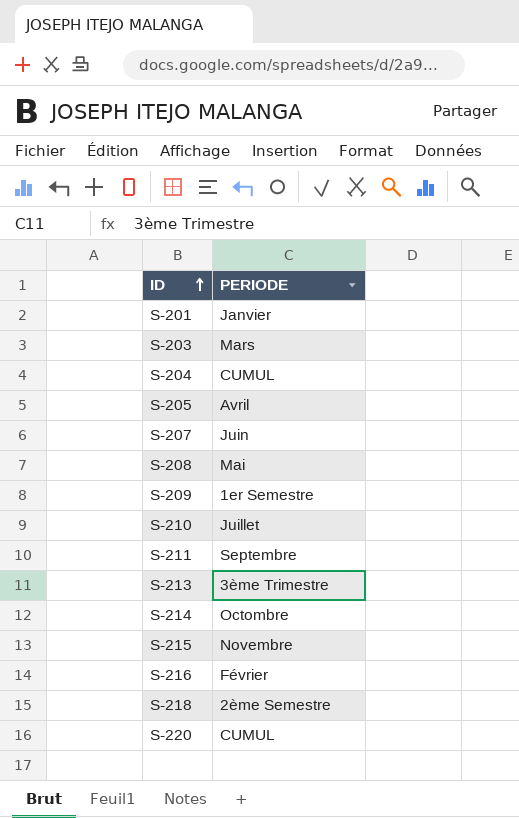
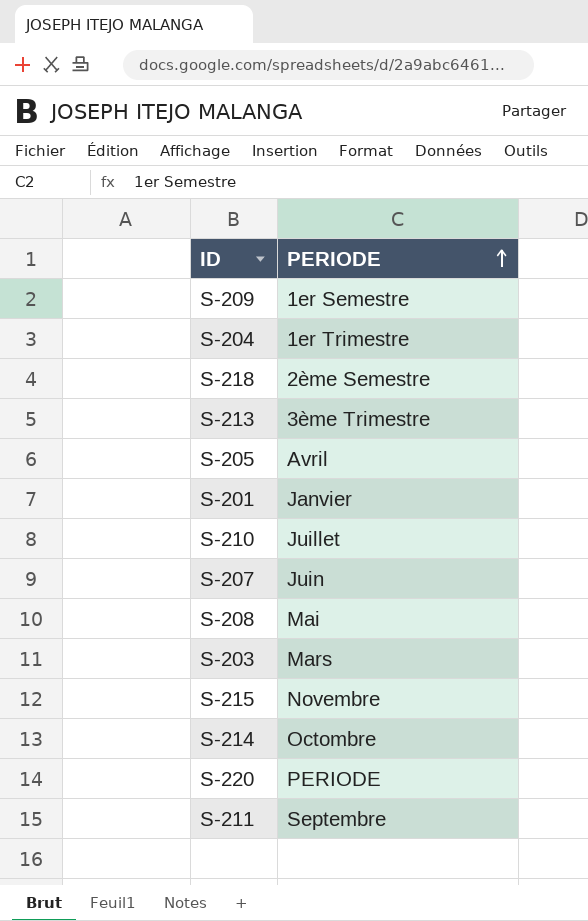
row order: ID ascending -> PERIODE ascending
row S-216: Février -> none
S-204 | PERIODE: CUMUL -> 1er Trimestre
S-220 | PERIODE: CUMUL -> PERIODE

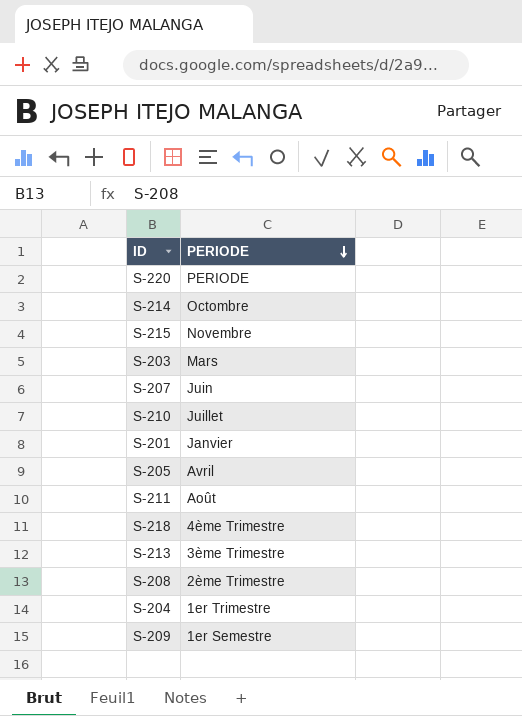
row order: PERIODE ascending -> PERIODE descending
S-211 | PERIODE: Septembre -> Août
S-218 | PERIODE: 2ème Semestre -> 4ème Trimestre
S-208 | PERIODE: Mai -> 2ème Trimestre

